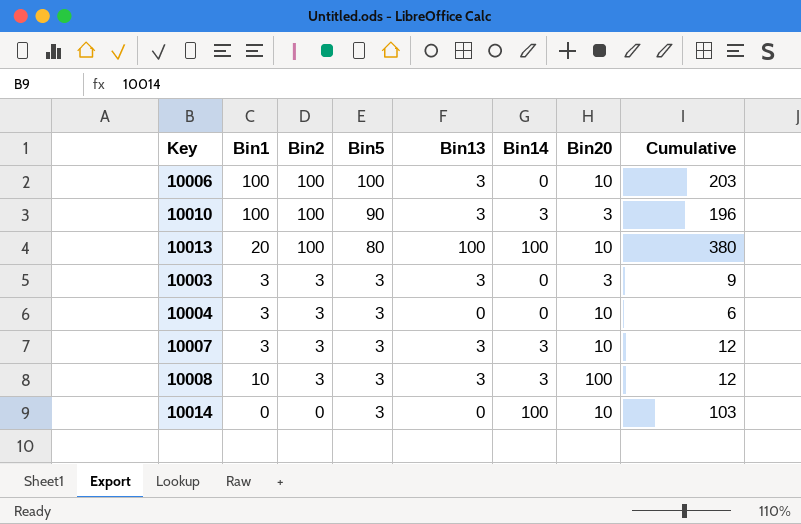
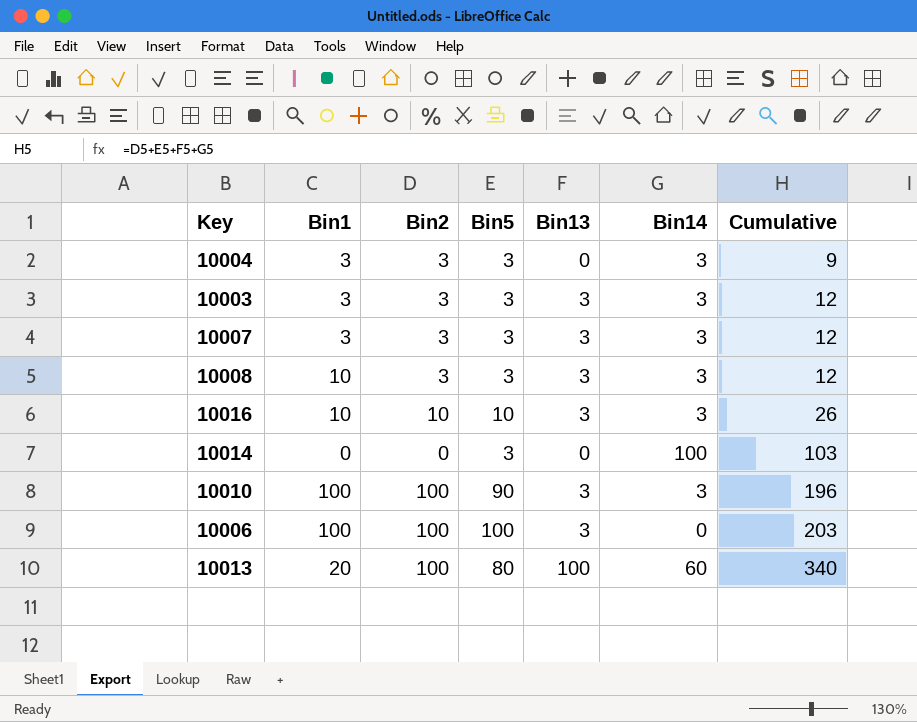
row order: Bin2 descending -> Cumulative ascending
column Bin20 | position: 7 -> none
10004 | Bin14: 0 -> 3
10004 | Cumulative: 6 -> 9
10003 | Bin14: 0 -> 3
10003 | Cumulative: 9 -> 12
row 10016: none -> 10 | 10 | 10 | 3 | 3 | 26
10013 | Bin14: 100 -> 60
10013 | Cumulative: 380 -> 340

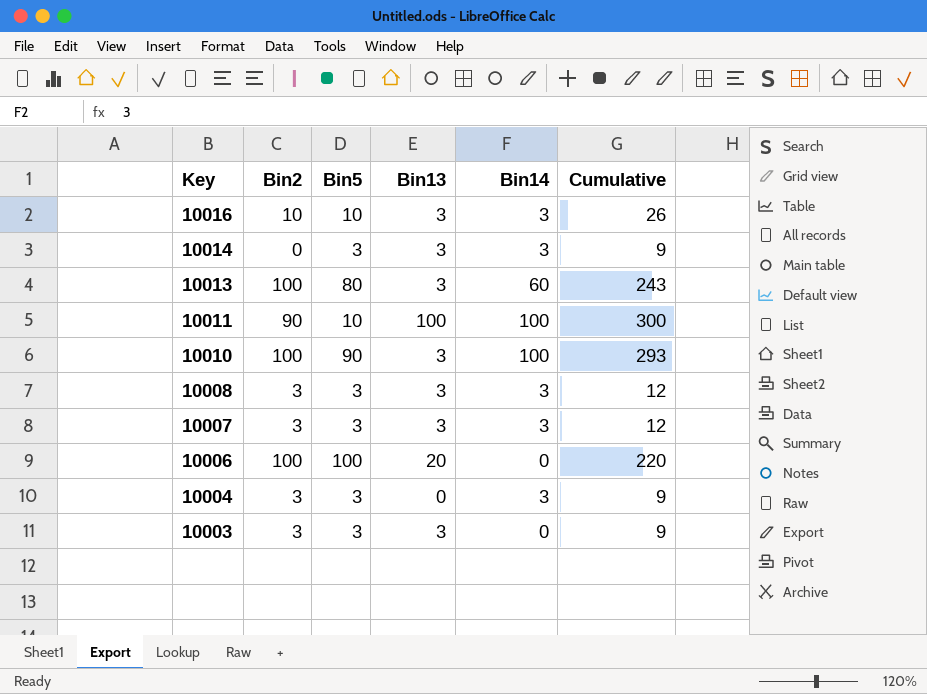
row order: Cumulative ascending -> Key descending
column Bin1 | position: 2 -> none
10014 | Bin13: 0 -> 3
10014 | Bin14: 100 -> 3
10014 | Cumulative: 103 -> 9
10013 | Bin13: 100 -> 3
10013 | Cumulative: 340 -> 243
row 10011: none -> 90 | 10 | 100 | 100 | 300
10010 | Bin14: 3 -> 100
10010 | Cumulative: 196 -> 293
10006 | Bin13: 3 -> 20
10006 | Cumulative: 203 -> 220
10003 | Bin14: 3 -> 0
10003 | Cumulative: 12 -> 9

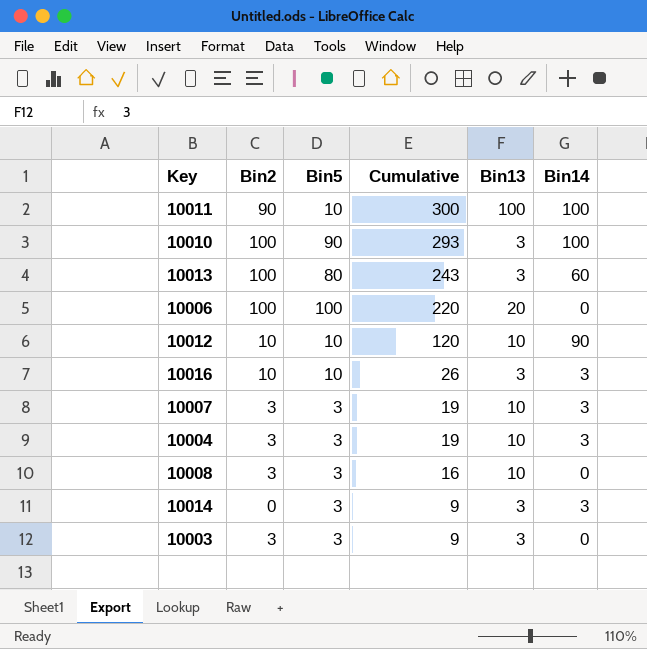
row order: Key descending -> Cumulative descending
column Cumulative | position: 6 -> 4
row 10012: none -> 10 | 10 | 120 | 10 | 90
10007 | Cumulative: 12 -> 19
10007 | Bin13: 3 -> 10
10004 | Cumulative: 9 -> 19
10004 | Bin13: 0 -> 10
10008 | Cumulative: 12 -> 16
10008 | Bin13: 3 -> 10
10008 | Bin14: 3 -> 0

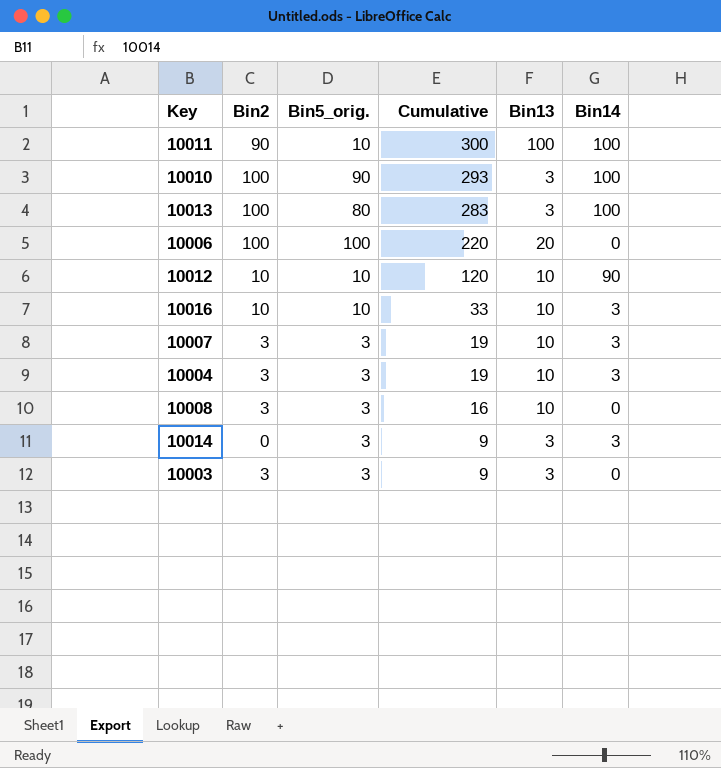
column name: Bin5 -> Bin5_orig.
10013 | Cumulative: 243 -> 283
10013 | Bin14: 60 -> 100
10016 | Cumulative: 26 -> 33
10016 | Bin13: 3 -> 10

